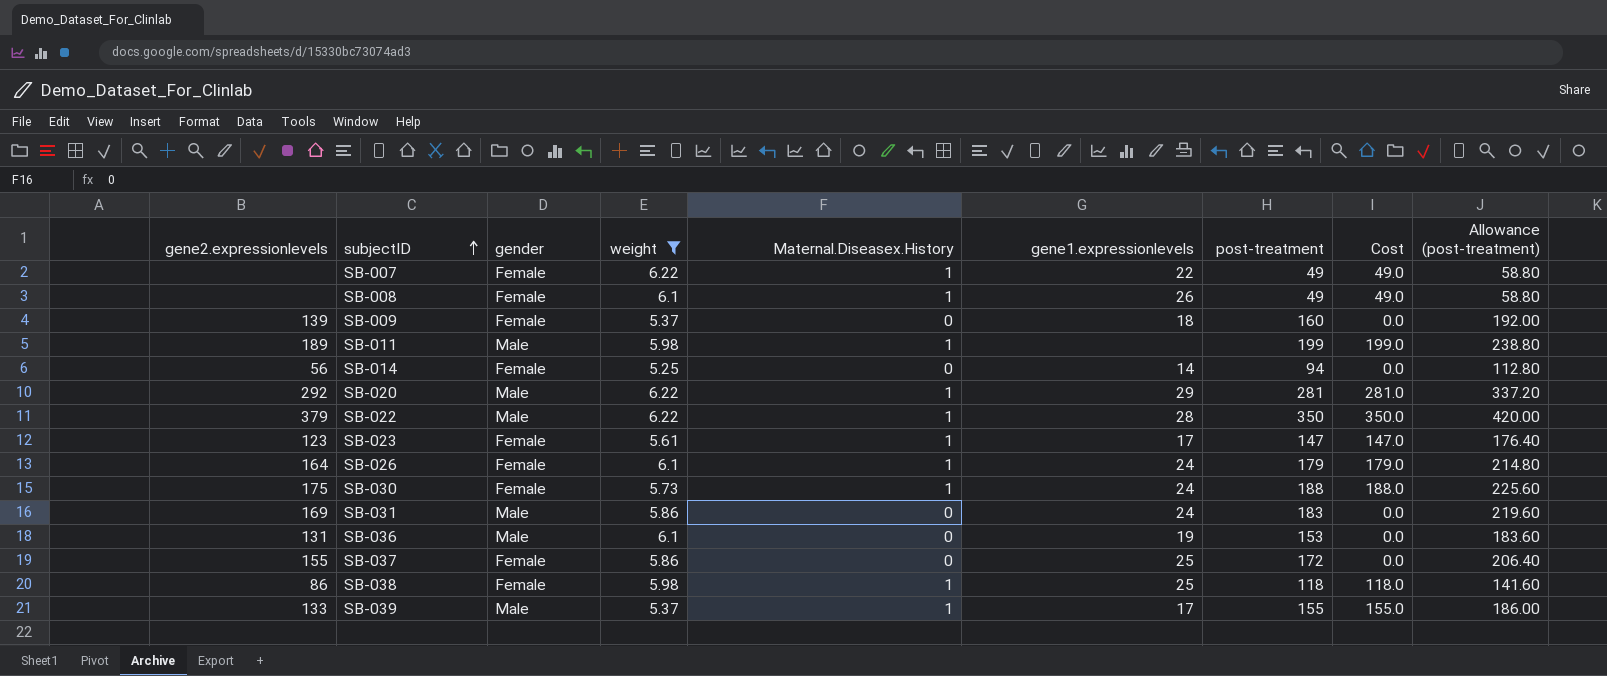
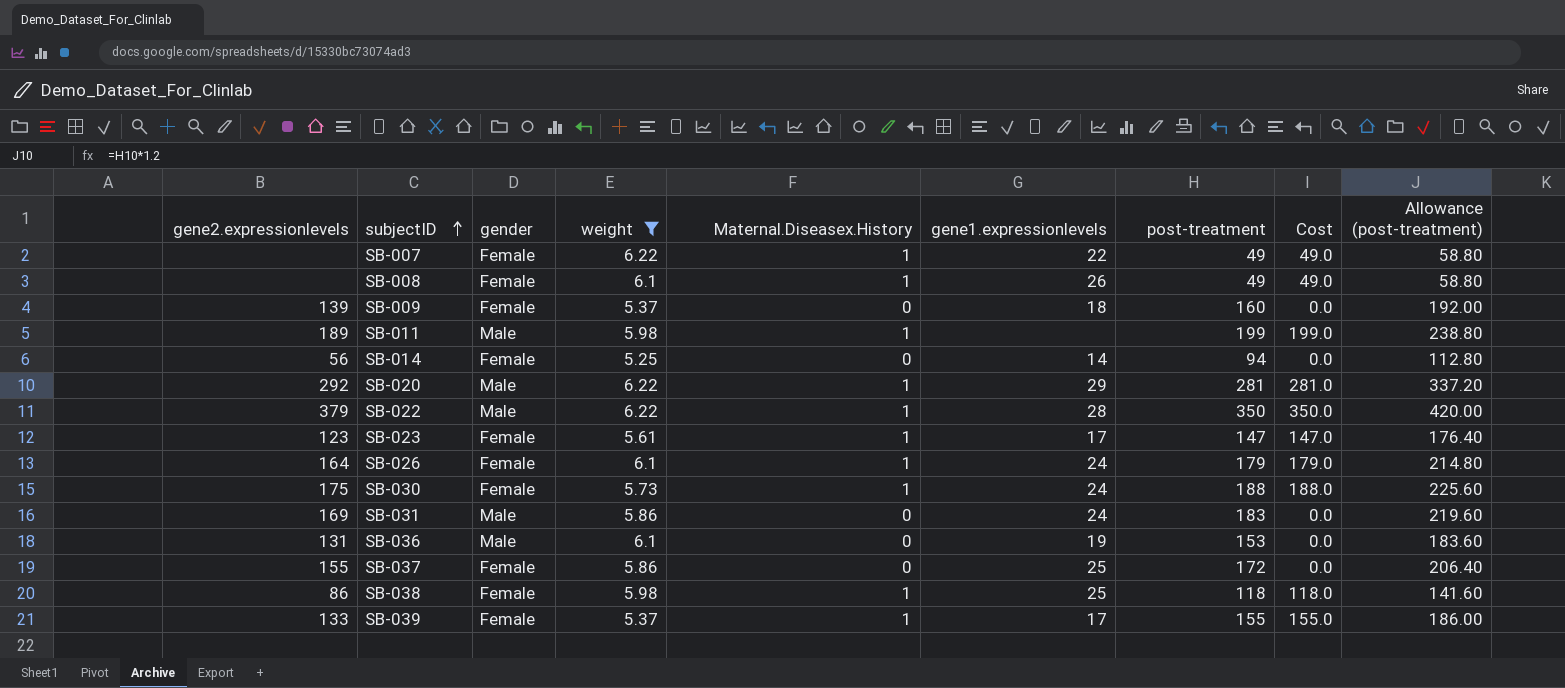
SB-039 | gender: Male -> Female

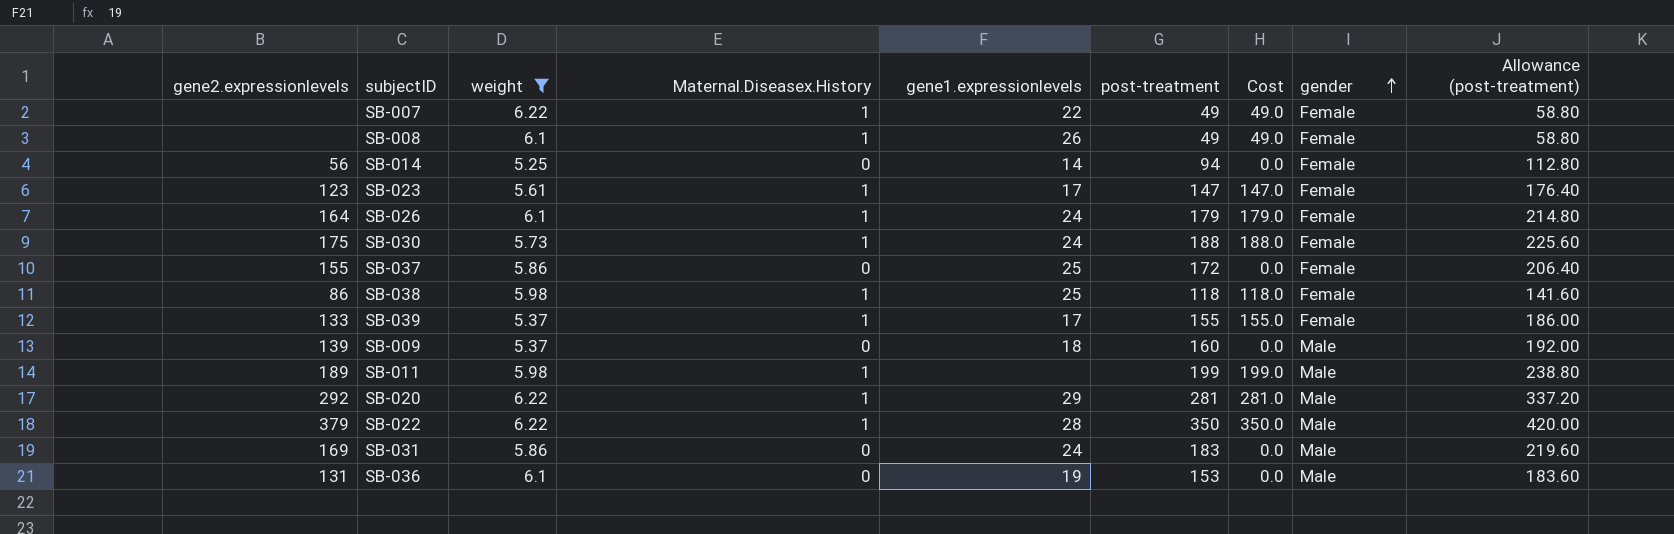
row order: subjectID ascending -> gender ascending
column gender | position: 3 -> 8
SB-009 | gender: Female -> Male

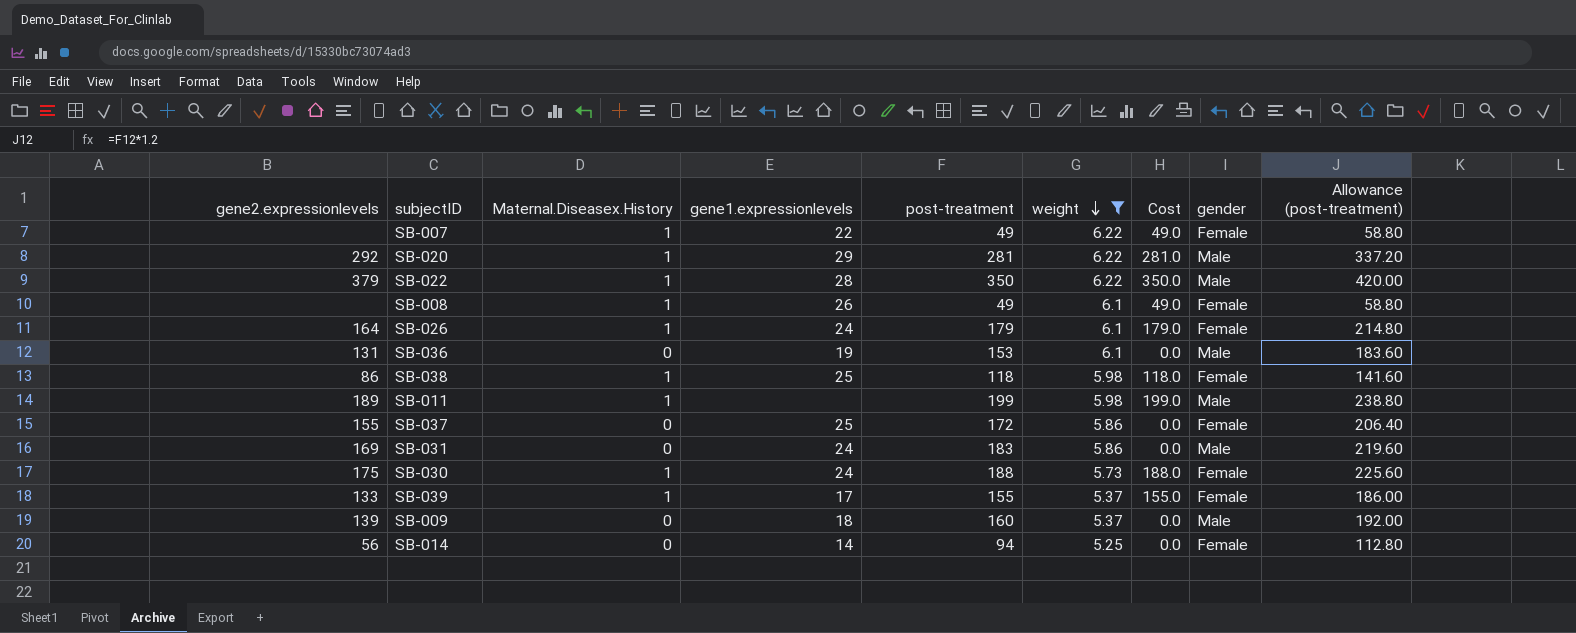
row order: gender ascending -> weight descending
column weight | position: 3 -> 6
row SB-023: 123 | 5.61 | 1 | 17 | 147 | 147.0 | Female | 176.40 -> none

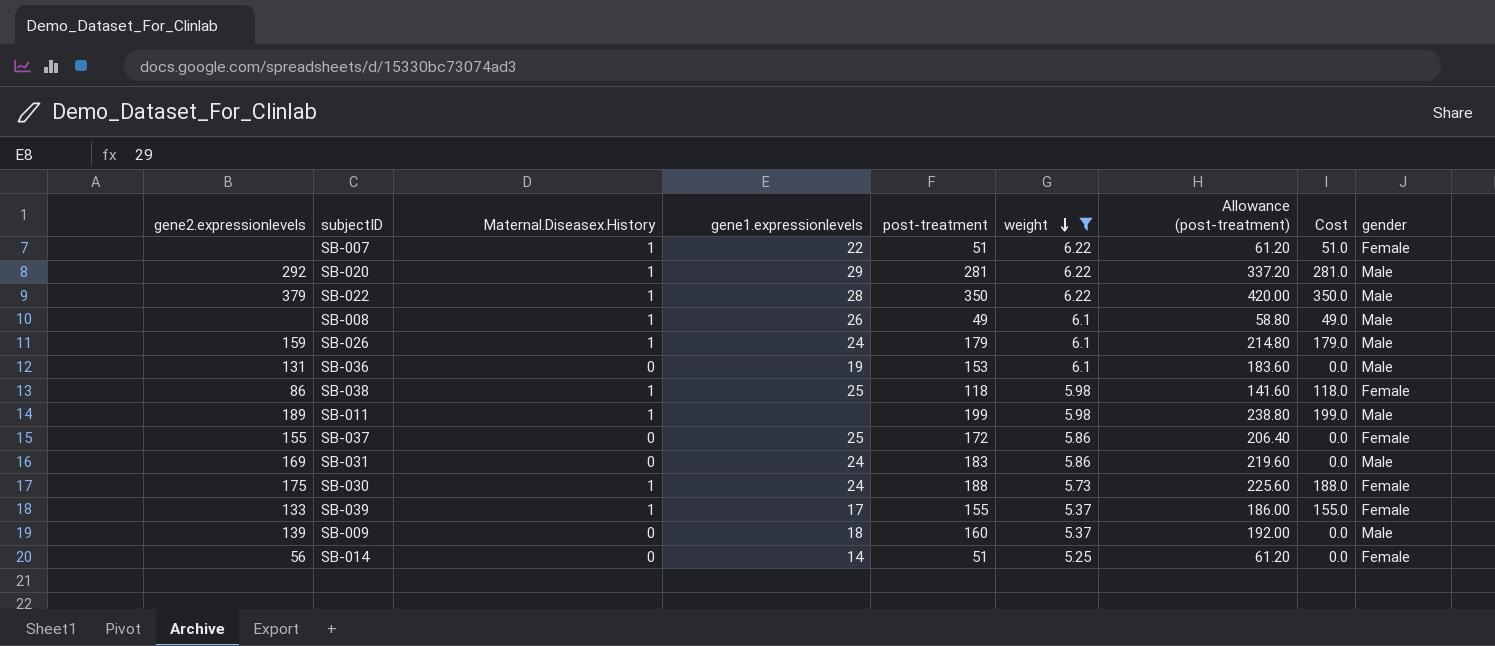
column Allowance (post-treatment) | position: 9 -> 7
SB-007 | post-treatment: 49 -> 51
SB-007 | Allowance (post-treatment): 58.80 -> 61.20
SB-007 | Cost: 49.0 -> 51.0
SB-008 | gender: Female -> Male
SB-026 | gene2.expressionlevels: 164 -> 159
SB-026 | gender: Female -> Male
SB-014 | post-treatment: 94 -> 51
SB-014 | Allowance (post-treatment): 112.80 -> 61.20

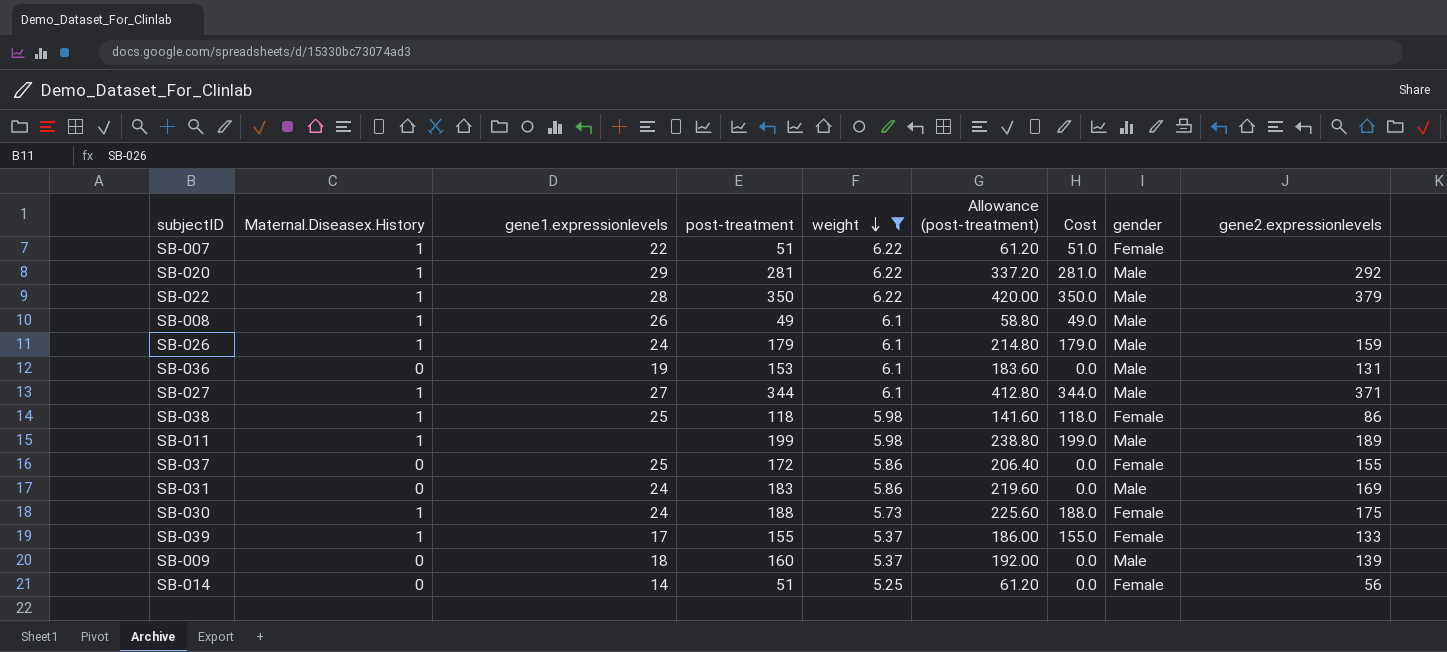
column gene2.expressionlevels | position: 1 -> 9
row SB-027: none -> 1 | 27 | 344 | 6.1 | 412.80 | 344.0 | Male | 371

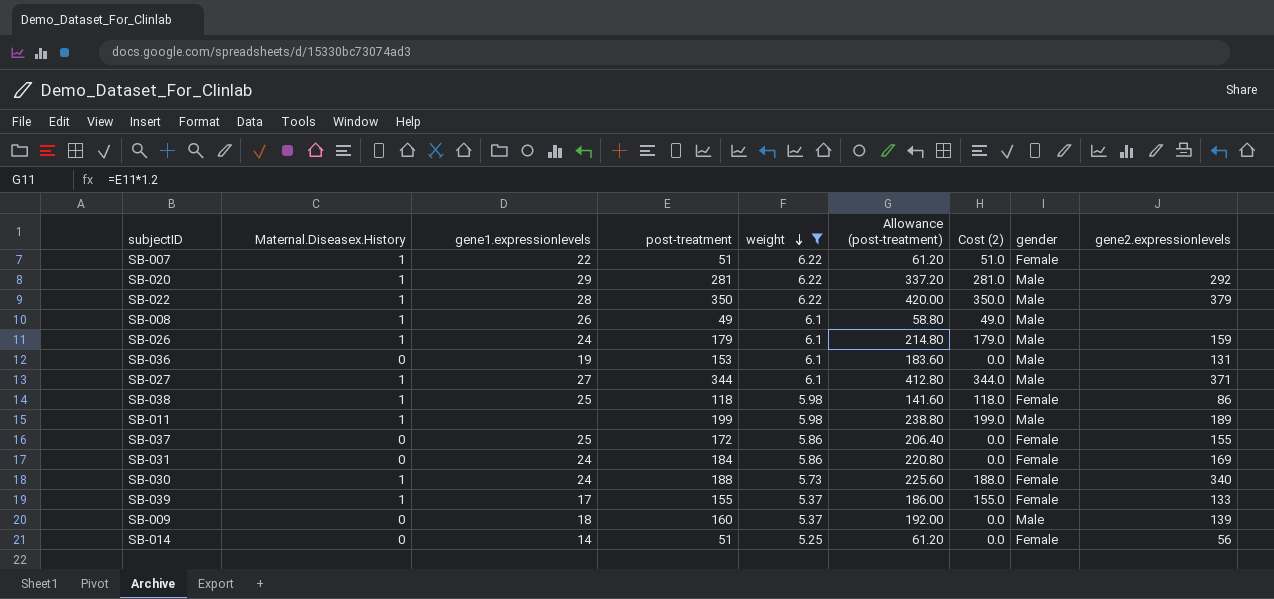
column name: Cost -> Cost (2)
SB-031 | post-treatment: 183 -> 184
SB-031 | Allowance (post-treatment): 219.60 -> 220.80
SB-031 | gender: Male -> Female
SB-030 | gene2.expressionlevels: 175 -> 340

